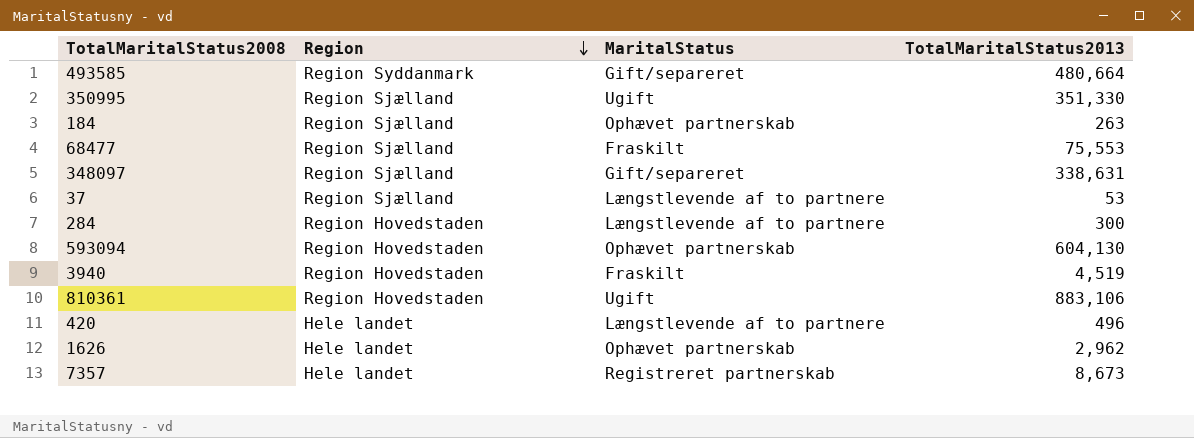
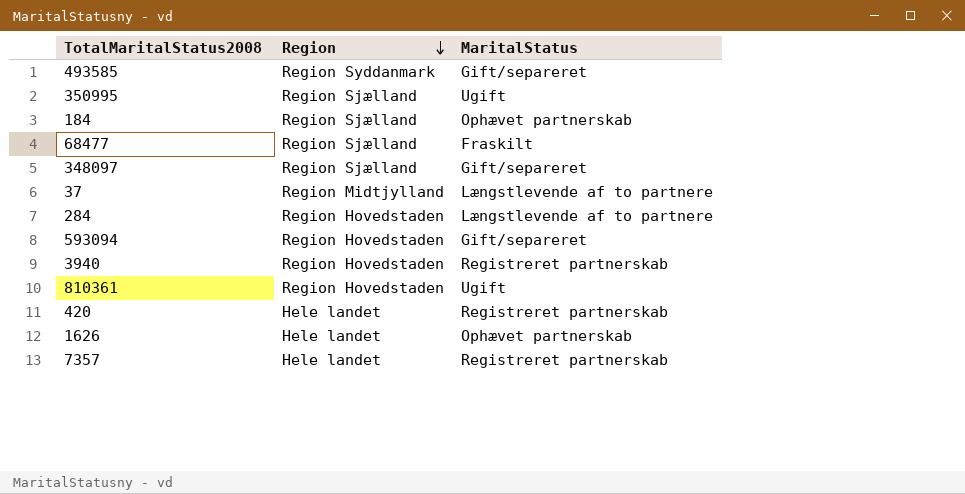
column TotalMaritalStatus2013 | position: 4 -> none
37 | Region: Region Sjælland -> Region Midtjylland
593094 | MaritalStatus: Ophævet partnerskab -> Gift/separeret
3940 | MaritalStatus: Fraskilt -> Registreret partnerskab
420 | MaritalStatus: Længstlevende af to partnere -> Registreret partnerskab

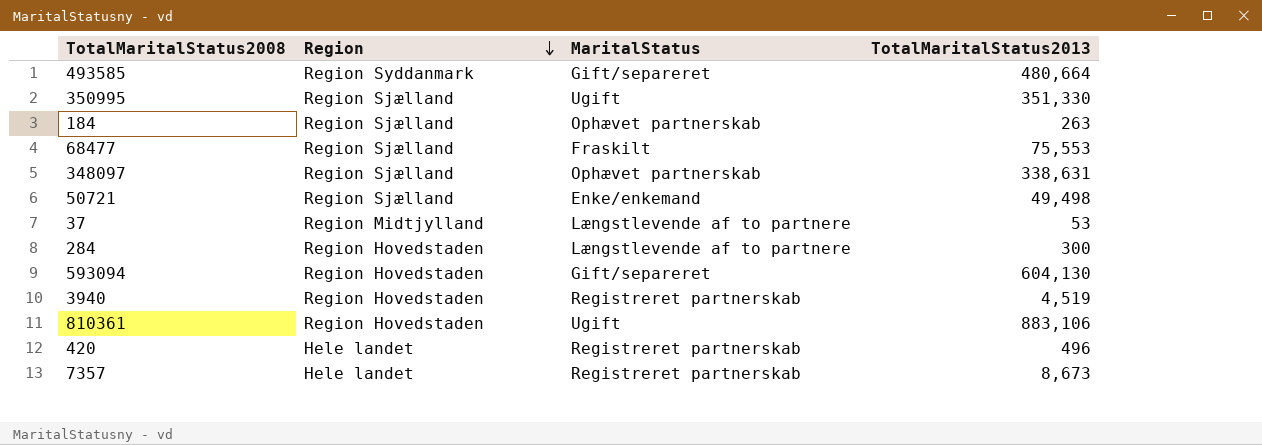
column TotalMaritalStatus2013 | position: none -> 4
row 1626: Hele landet | Ophævet partnerskab -> none
348097 | MaritalStatus: Gift/separeret -> Ophævet partnerskab
row 50721: none -> Region Sjælland | Enke/enkemand | 49,498

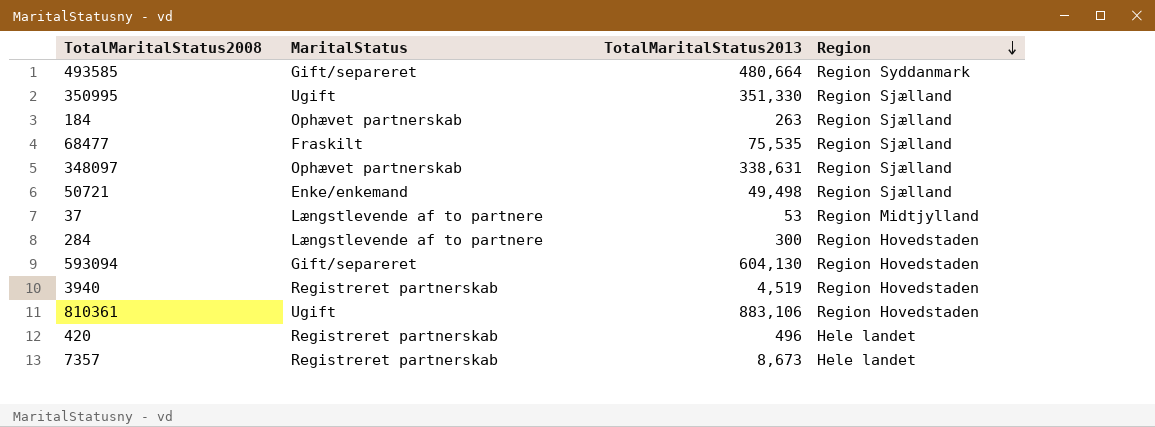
column Region | position: 2 -> 4
68477 | TotalMaritalStatus2013: 75,553 -> 75,535

